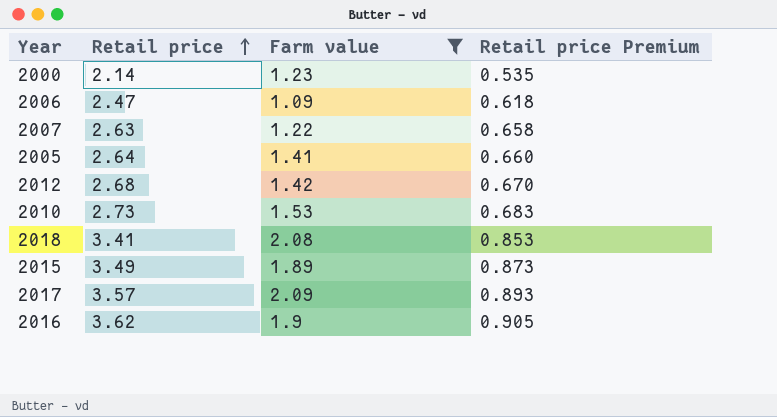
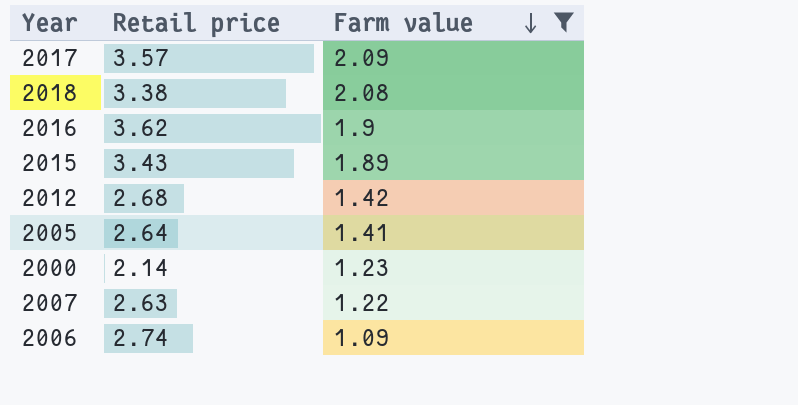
row order: Retail price ascending -> Farm value descending
column Retail price Premium | formula: [Retail price] * 0.25 -> none
row 2010: 2.73 | 1.53 | 0.683 -> none
2018 | Retail price: 3.41 -> 3.38
2015 | Retail price: 3.49 -> 3.43
2006 | Retail price: 2.47 -> 2.74

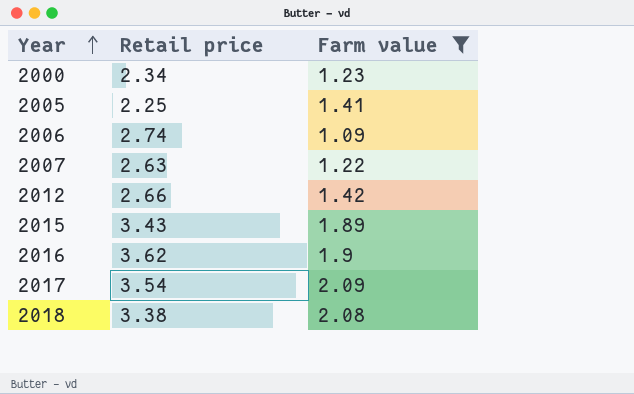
row order: Farm value descending -> Year ascending
2000 | Retail price: 2.14 -> 2.34
2005 | Retail price: 2.64 -> 2.25
2012 | Retail price: 2.68 -> 2.66
2017 | Retail price: 3.57 -> 3.54

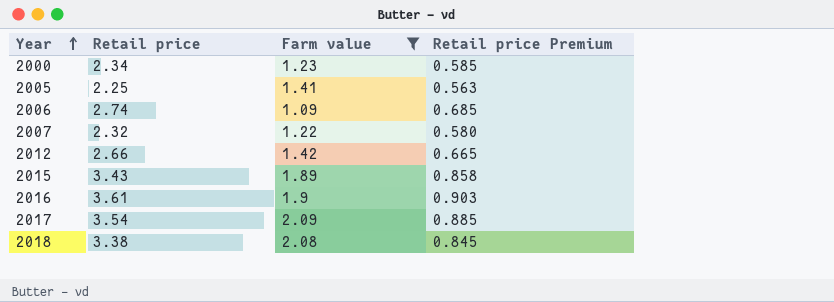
column Retail price Premium | formula: none -> [Retail price] * 0.25
2007 | Retail price: 2.63 -> 2.32
2016 | Retail price: 3.62 -> 3.61

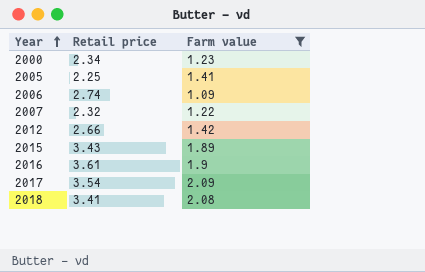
column Retail price Premium | formula: [Retail price] * 0.25 -> none
2018 | Retail price: 3.38 -> 3.41

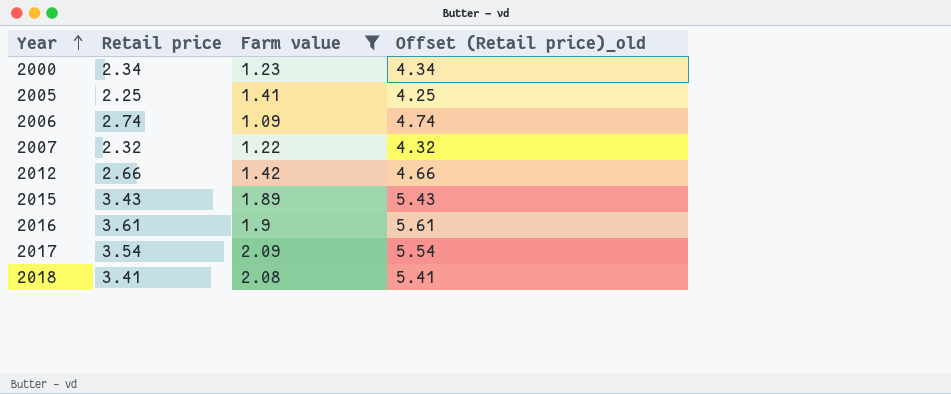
column Offset (Retail price)_old | formula: none -> [Retail price] + 2

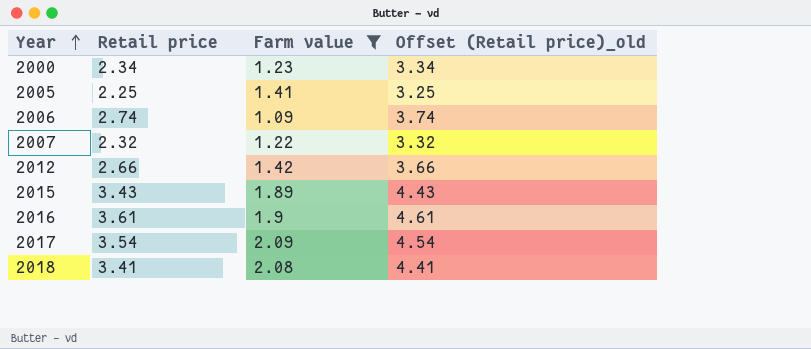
column Offset (Retail price)_old | formula: [Retail price] + 2 -> [Retail price] + 1

